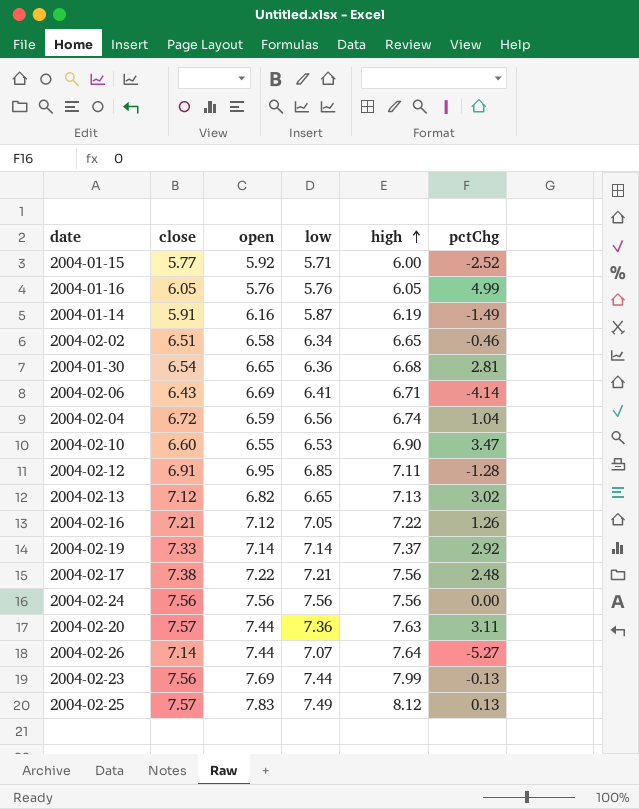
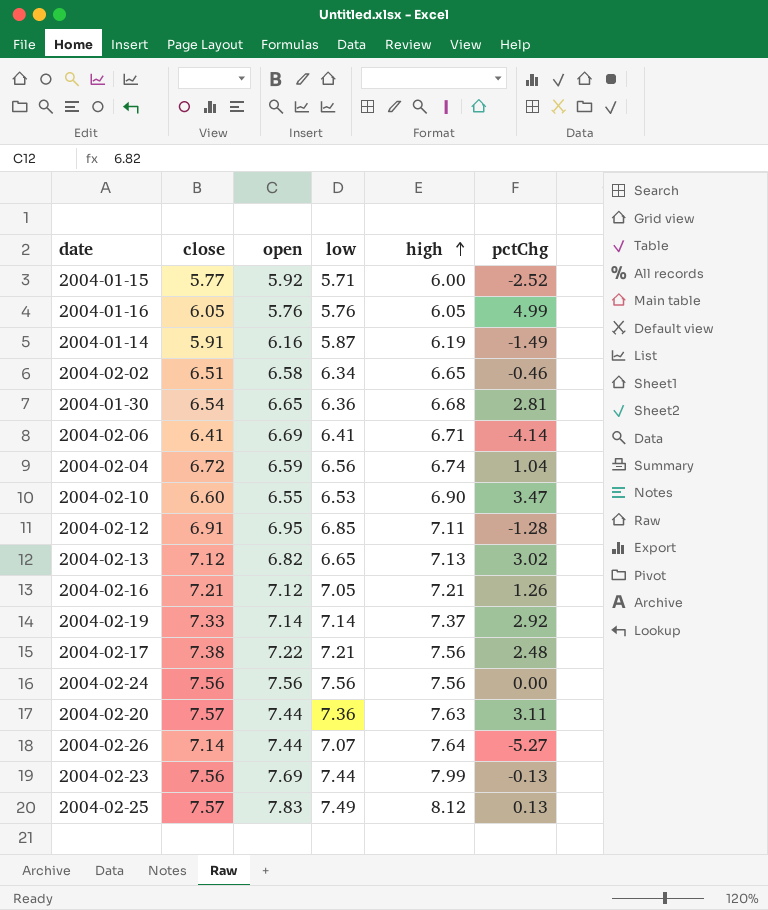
2004-02-06 | close: 6.43 -> 6.41
2004-02-16 | high: 7.22 -> 7.21

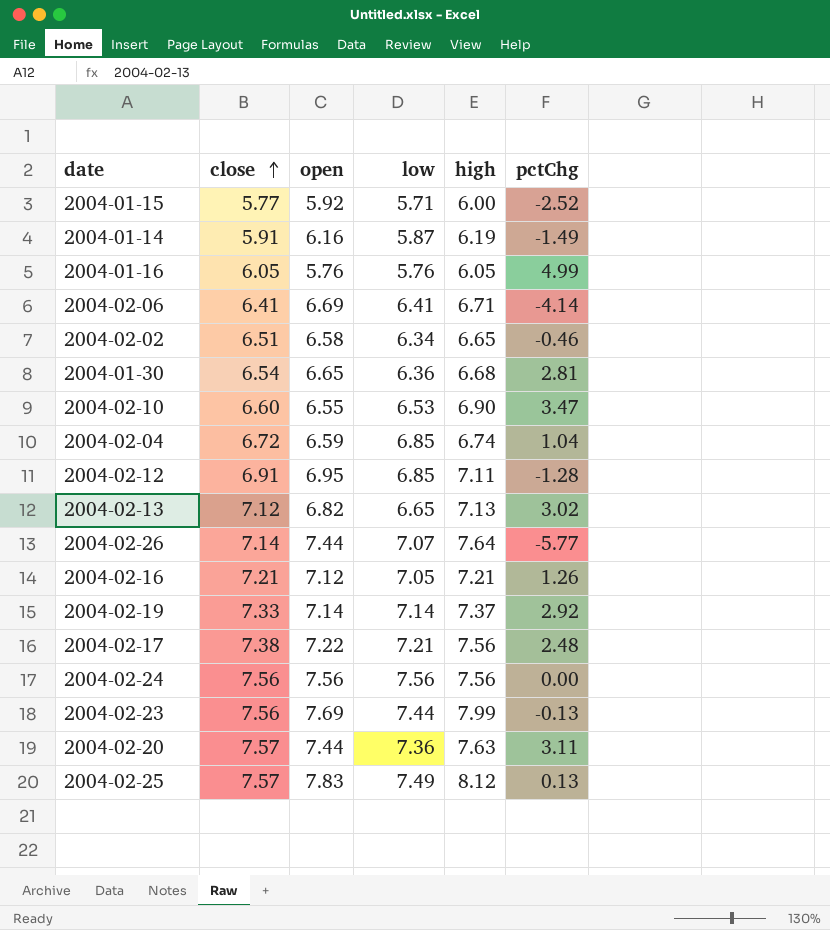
row order: high ascending -> close ascending
2004-02-04 | low: 6.56 -> 6.85
2004-02-26 | pctChg: -5.27 -> -5.77

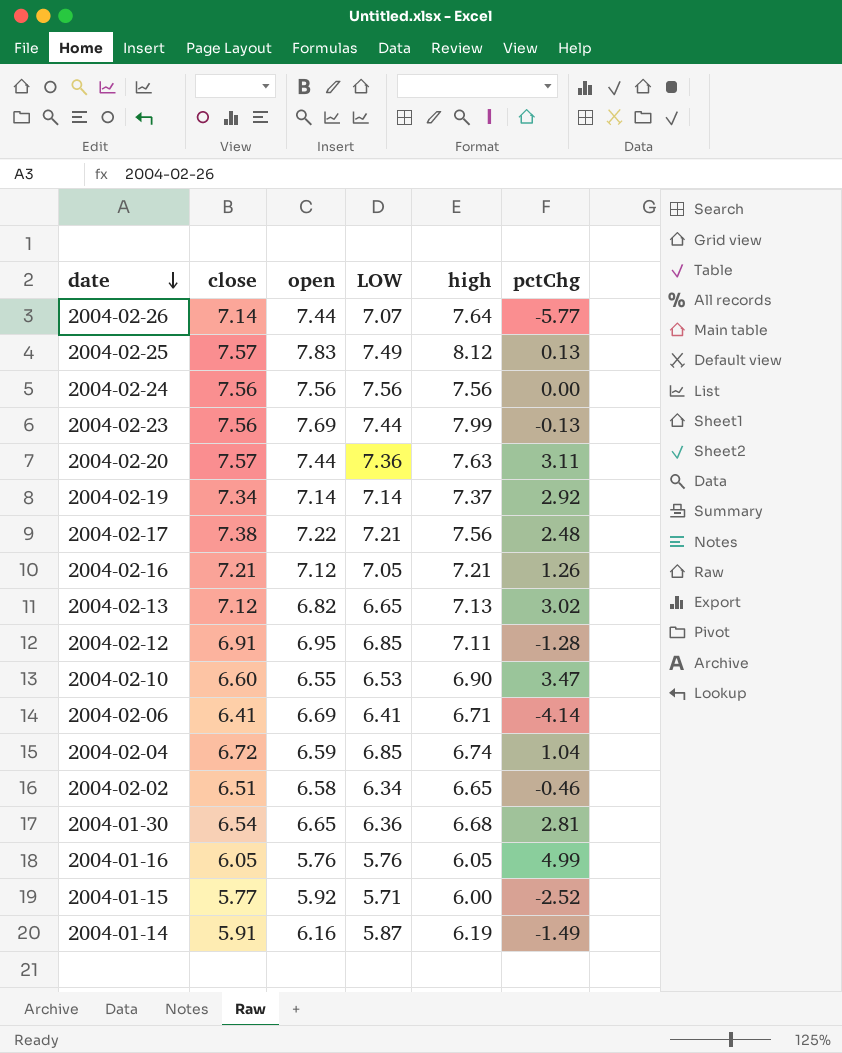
row order: close ascending -> date descending
column name: low -> LOW
2004-02-19 | close: 7.33 -> 7.34

